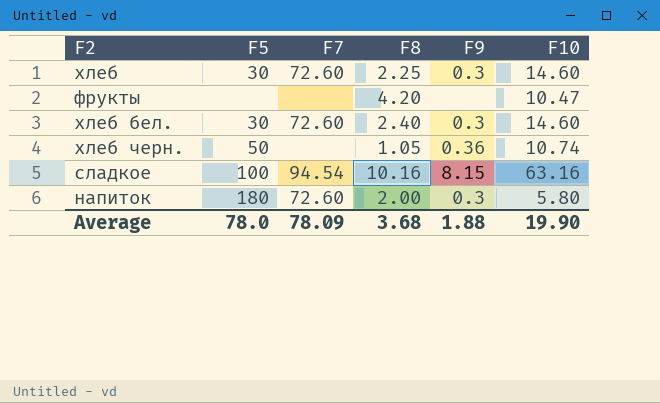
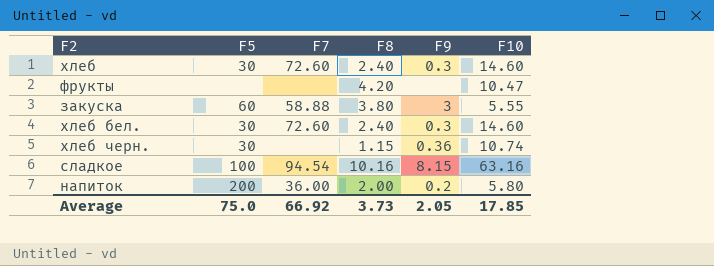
хлеб | F8: 2.25 -> 2.40
row закуска: none -> 60 | 58.88 | 3.80 | 3 | 5.55
хлеб черн. | F5: 50 -> 30
хлеб черн. | F8: 1.05 -> 1.15
напиток | F5: 180 -> 200
напиток | F7: 72.60 -> 36.00
напиток | F9: 0.3 -> 0.2
Average | F5: 78.0 -> 75.0
Average | F7: 78.09 -> 66.92
Average | F8: 3.68 -> 3.73
Average | F9: 1.88 -> 2.05
Average | F10: 19.90 -> 17.85

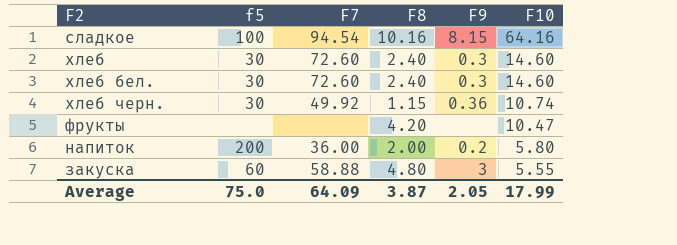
row order: none -> F10 descending
column name: F5 -> f5
сладкое | F10: 63.16 -> 64.16
хлеб черн. | F7: none -> 49.92
закуска | F8: 3.80 -> 4.80
Average | F7: 66.92 -> 64.09
Average | F8: 3.73 -> 3.87
Average | F10: 17.85 -> 17.99

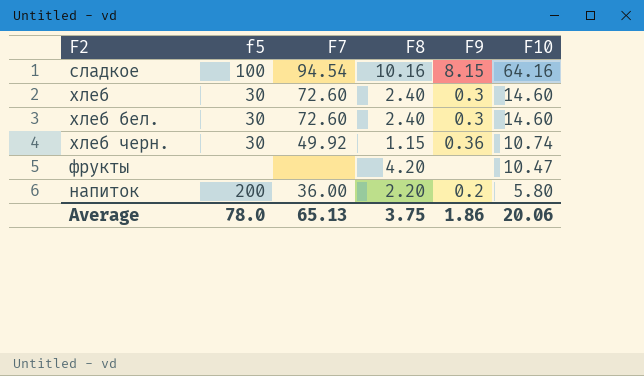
row закуска: 60 | 58.88 | 4.80 | 3 | 5.55 -> none
напиток | F8: 2.00 -> 2.20
Average | f5: 75.0 -> 78.0
Average | F7: 64.09 -> 65.13
Average | F8: 3.87 -> 3.75
Average | F9: 2.05 -> 1.86
Average | F10: 17.99 -> 20.06

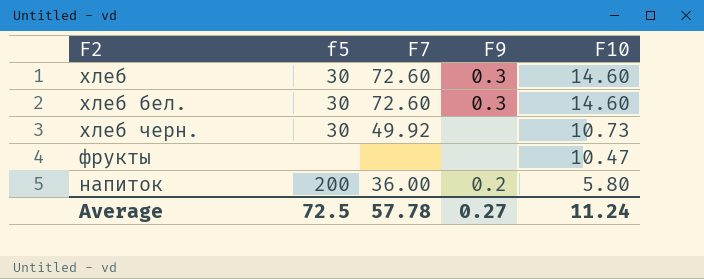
column F8 | position: 4 -> none
row сладкое: 100 | 94.54 | 10.16 | 8.15 | 64.16 -> none
хлеб черн. | F9: 0.36 -> none
хлеб черн. | F10: 10.74 -> 10.73
Average | f5: 78.0 -> 72.5
Average | F7: 65.13 -> 57.78
Average | F9: 1.86 -> 0.27
Average | F10: 20.06 -> 11.24

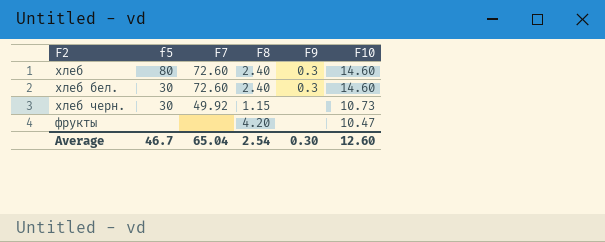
column F8 | position: none -> 4
row напиток: 200 | 36.00 | 0.2 | 5.80 -> none
хлеб | f5: 30 -> 80
Average | f5: 72.5 -> 46.7
Average | F7: 57.78 -> 65.04
Average | F9: 0.27 -> 0.30
Average | F10: 11.24 -> 12.60

